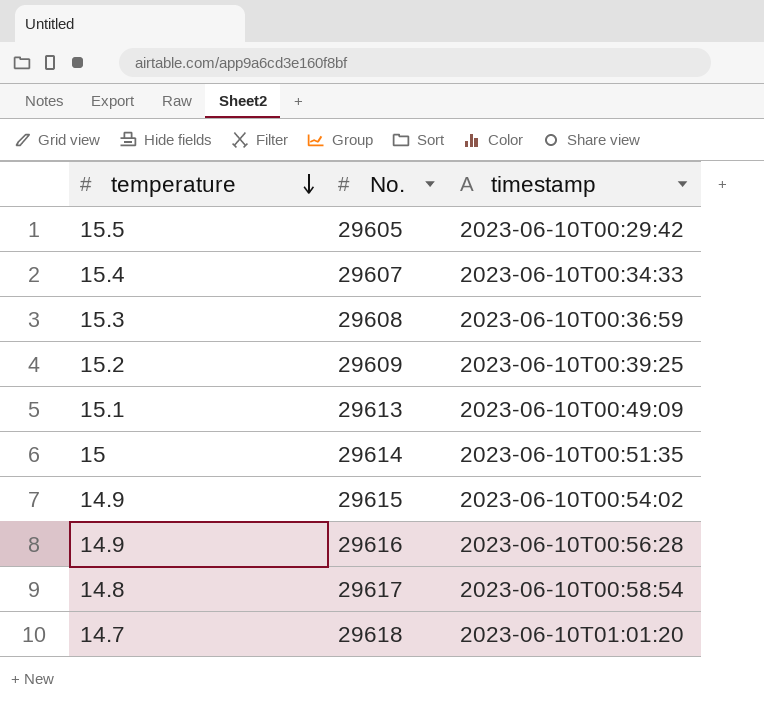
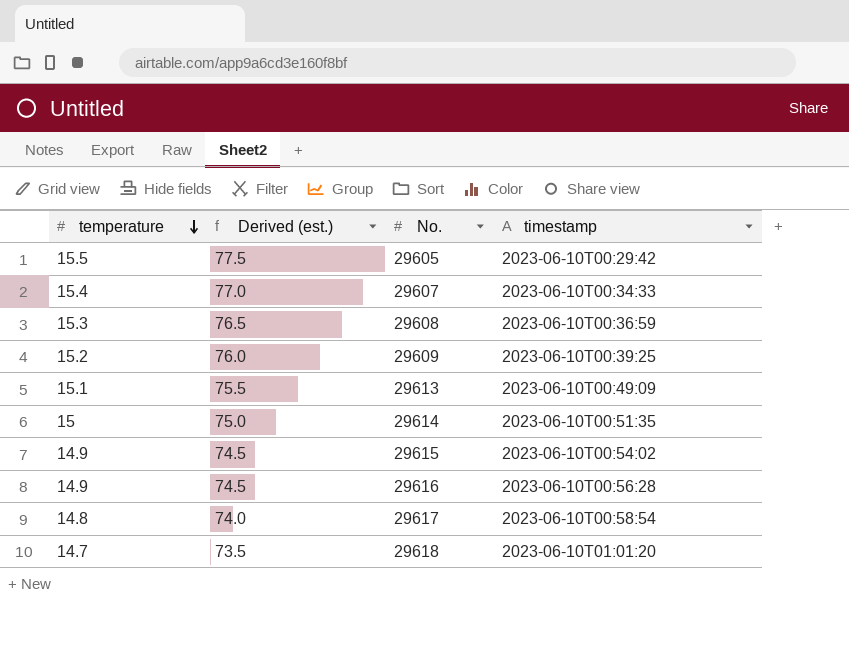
column Derived (est.) | formula: none -> [temperature] * 5

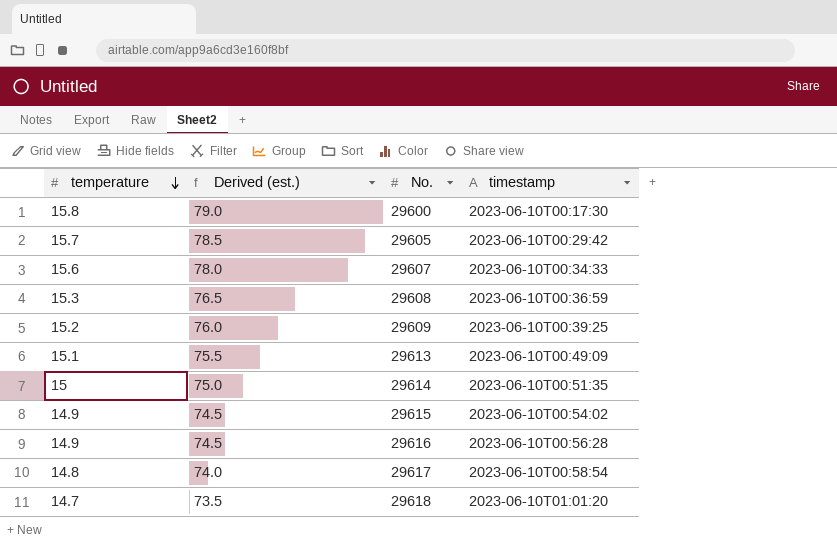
row 29600: none -> 15.8 | 79.0 | 2023-06-10T00:17:30
29605 | temperature: 15.5 -> 15.7
29605 | Derived (est.): 77.5 -> 78.5
29607 | temperature: 15.4 -> 15.6
29607 | Derived (est.): 77.0 -> 78.0

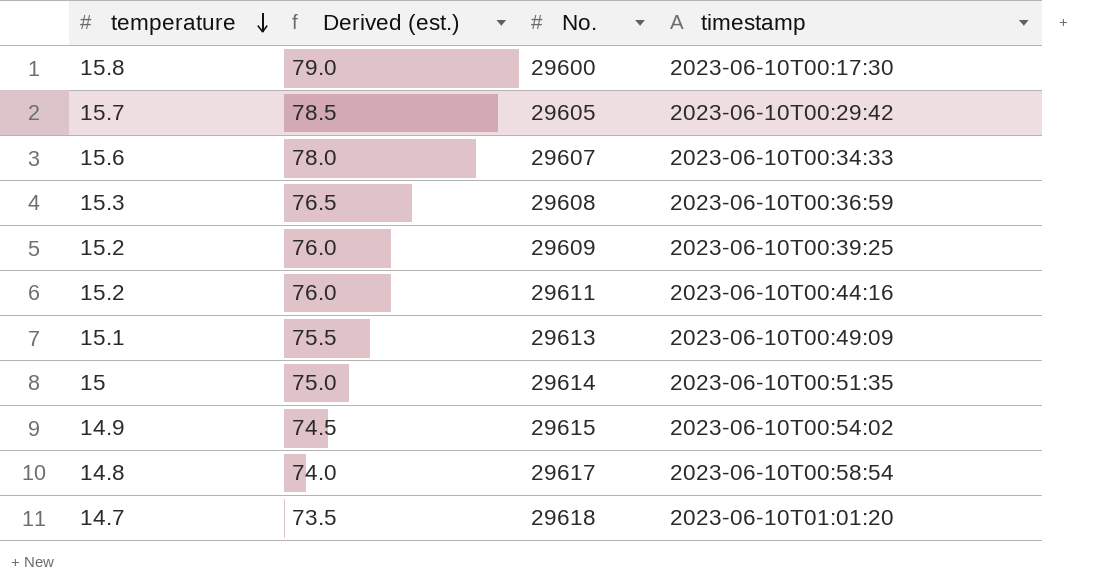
row 29616: 14.9 | 74.5 | 2023-06-10T00:56:28 -> none
row 29611: none -> 15.2 | 76.0 | 2023-06-10T00:44:16

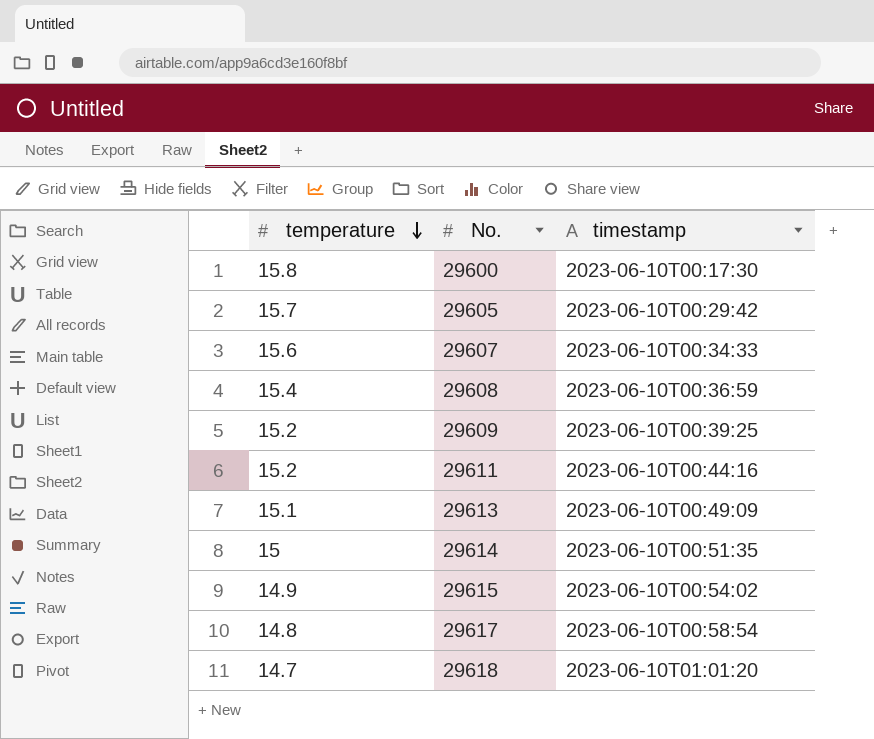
column Derived (est.) | formula: [temperature] * 5 -> none
29608 | temperature: 15.3 -> 15.4

